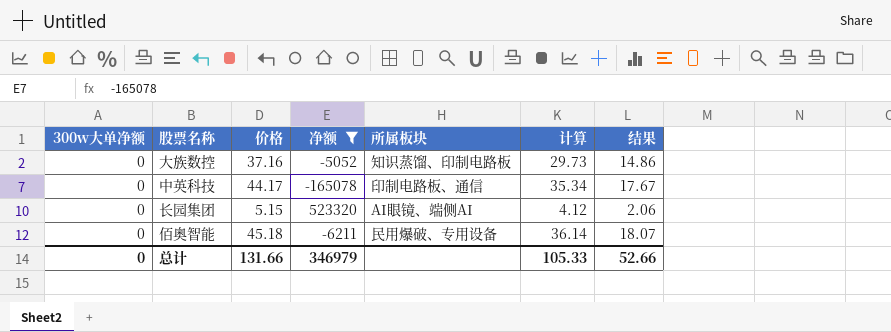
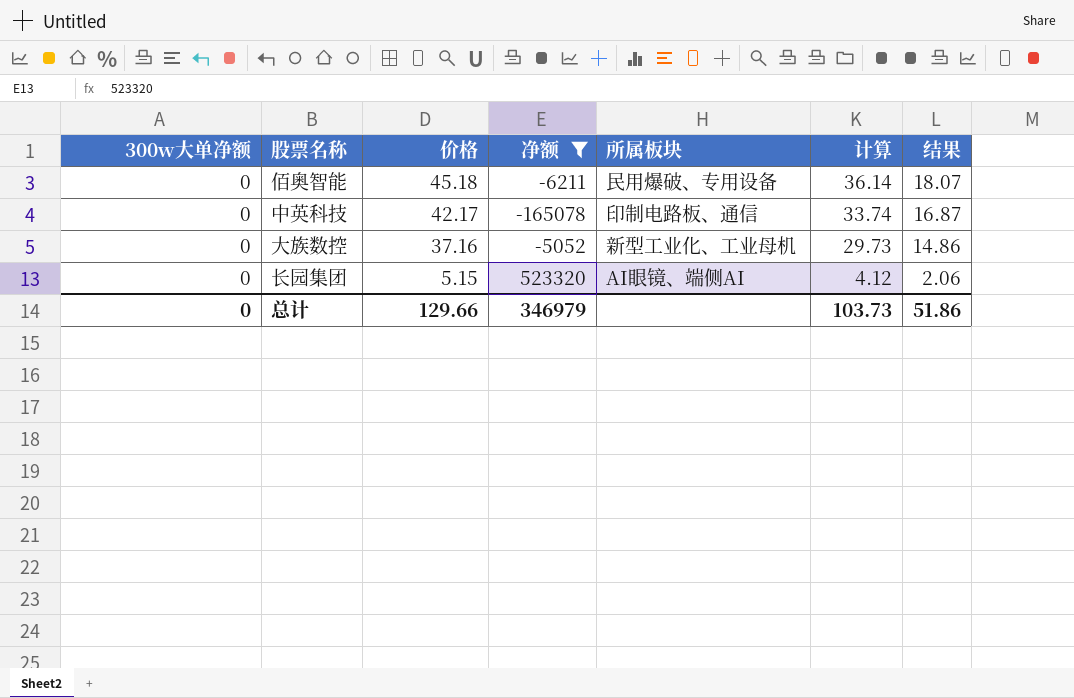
row order: none -> 价格 descending
中英科技 | 价格: 44.17 -> 42.17
中英科技 | 计算: 35.34 -> 33.74
中英科技 | 结果: 17.67 -> 16.87
大族数控 | 所属板块: 知识蒸馏、印制电路板 -> 新型工业化、工业母机
总计 | 价格: 131.66 -> 129.66
总计 | 计算: 105.33 -> 103.73
总计 | 结果: 52.66 -> 51.86

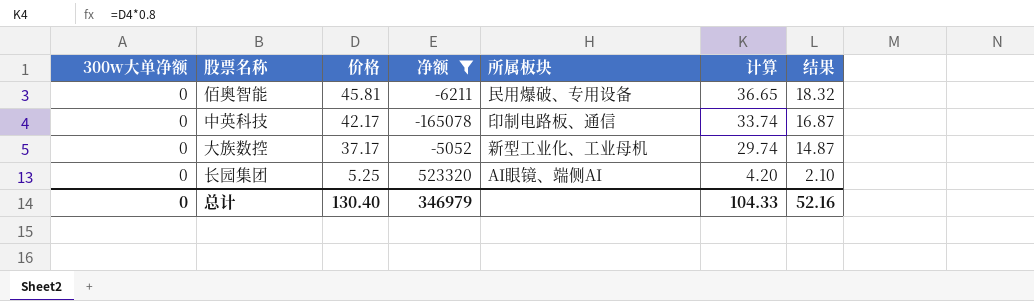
佰奥智能 | 价格: 45.18 -> 45.81
佰奥智能 | 计算: 36.14 -> 36.65
佰奥智能 | 结果: 18.07 -> 18.32
大族数控 | 价格: 37.16 -> 37.17
大族数控 | 计算: 29.73 -> 29.74
大族数控 | 结果: 14.86 -> 14.87
长园集团 | 价格: 5.15 -> 5.25
长园集团 | 计算: 4.12 -> 4.20
长园集团 | 结果: 2.06 -> 2.10
总计 | 价格: 129.66 -> 130.40
总计 | 计算: 103.73 -> 104.33
总计 | 结果: 51.86 -> 52.16

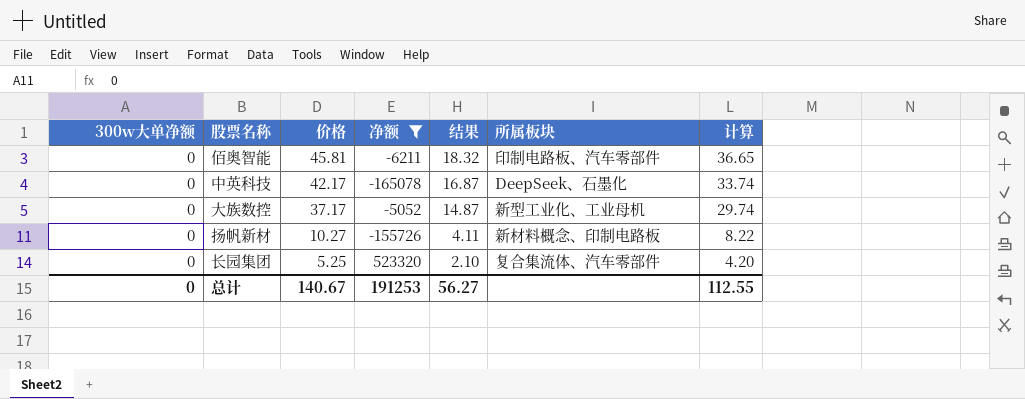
column 结果 | position: 7 -> 5
佰奥智能 | 所属板块: 民用爆破、专用设备 -> 印制电路板、汽车零部件
中英科技 | 所属板块: 印制电路板、通信 -> DeepSeek、石墨化
row 扬帆新材: none -> 0 | 10.27 | -155726 | 4.11 | 新材料概念、印制电路板 | 8.22
长园集团 | 所属板块: AI眼镜、端侧AI -> 复合集流体、汽车零部件
总计 | 价格: 130.40 -> 140.67
总计 | 净额: 346979 -> 191253
总计 | 结果: 52.16 -> 56.27
总计 | 计算: 104.33 -> 112.55

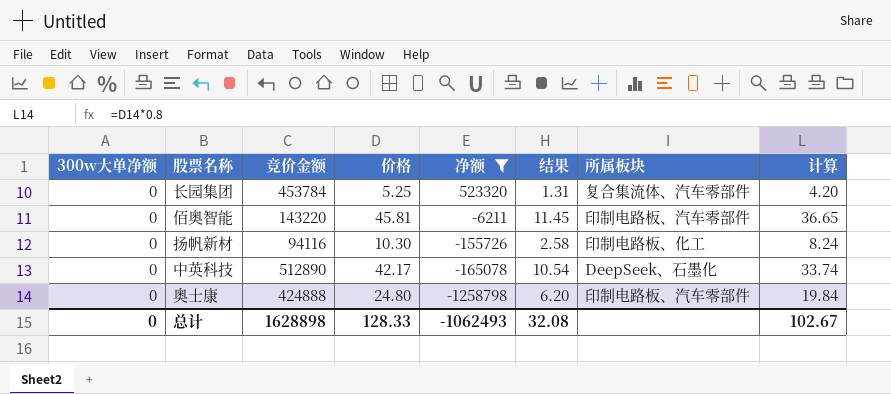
row order: 价格 descending -> 净额 descending
column 竞价金额 | position: none -> 3
column 结果 | formula: [价格] * 0.4 -> [价格] * 0.25
row 大族数控: 0 | 37.17 | -5052 | 14.87 | 新型工业化、工业母机 | 29.74 -> none
扬帆新材 | 价格: 10.27 -> 10.30
扬帆新材 | 所属板块: 新材料概念、印制电路板 -> 印制电路板、化工
扬帆新材 | 计算: 8.22 -> 8.24
row 奥士康: none -> 0 | 424888 | 24.80 | -1258798 | 6.20 | 印制电路板、汽车零部件 | 19.84
总计 | 价格: 140.67 -> 128.33
总计 | 净额: 191253 -> -1062493
总计 | 结果: 56.27 -> 32.08
总计 | 计算: 112.55 -> 102.67

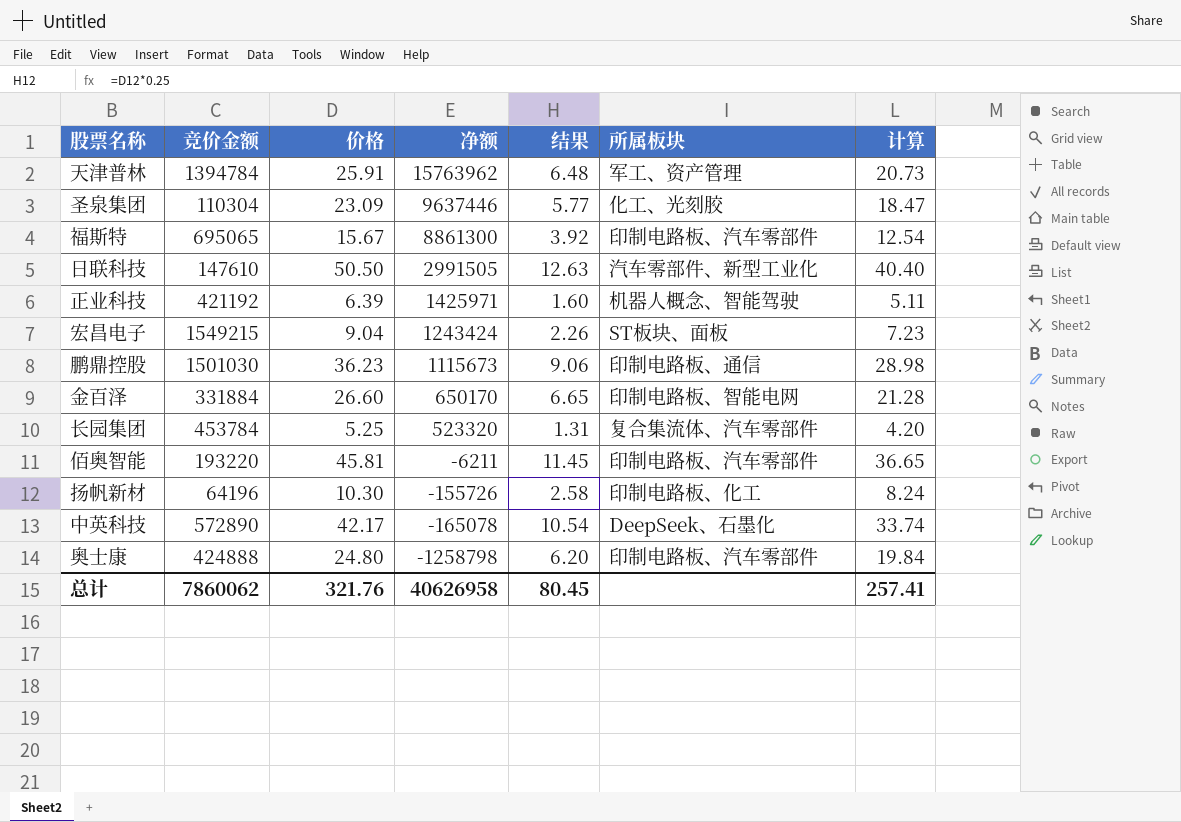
filter: 净额 <= 523320 -> none
column 300w大单净额 | position: 1 -> none
佰奥智能 | 竞价金额: 143220 -> 193220
扬帆新材 | 竞价金额: 94116 -> 64196
中英科技 | 竞价金额: 512890 -> 572890
总计 | 竞价金额: 1628898 -> 7860062
总计 | 价格: 128.33 -> 321.76
总计 | 净额: -1062493 -> 40626958
总计 | 结果: 32.08 -> 80.45
总计 | 计算: 102.67 -> 257.41

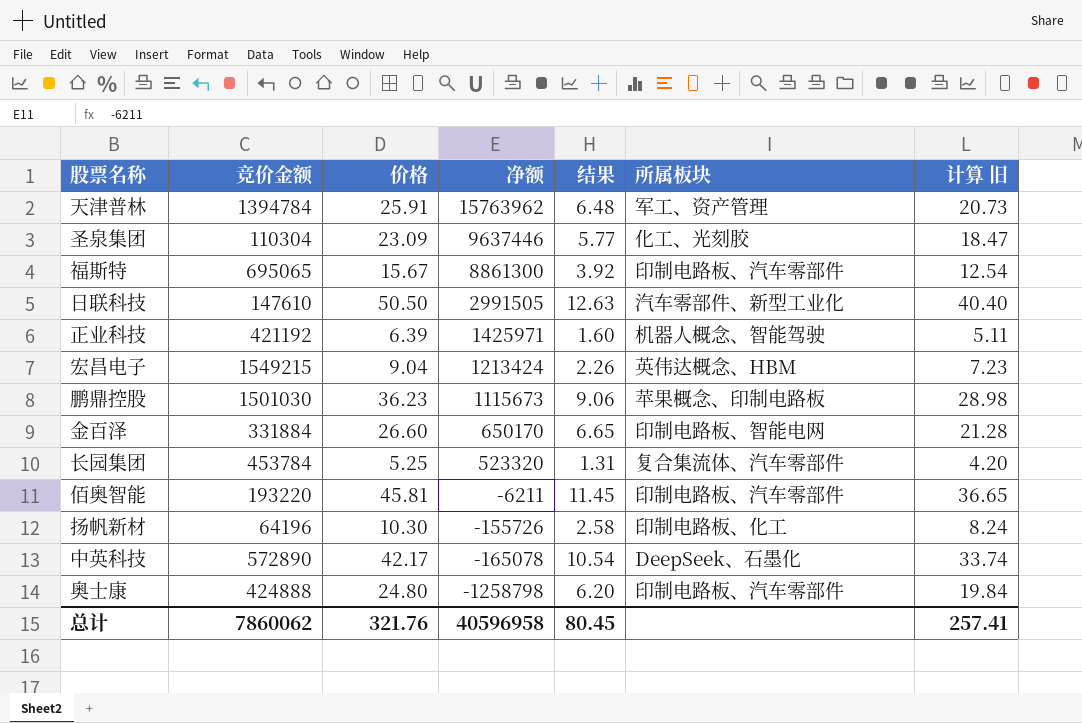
column name: 计算 -> 计算 旧
宏昌电子 | 净额: 1243424 -> 1213424
宏昌电子 | 所属板块: ST板块、面板 -> 英伟达概念、HBM
鹏鼎控股 | 所属板块: 印制电路板、通信 -> 苹果概念、印制电路板
总计 | 净额: 40626958 -> 40596958

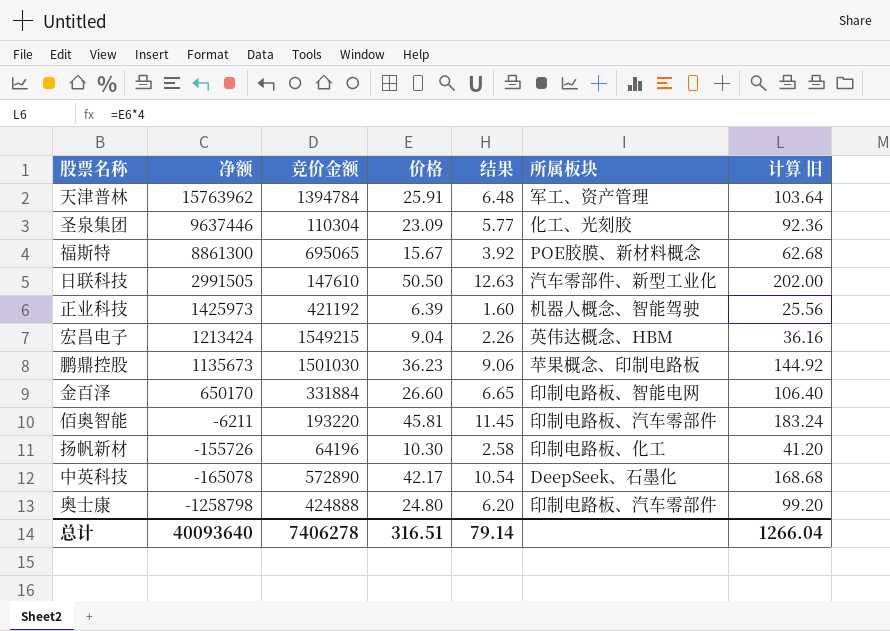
column 净额 | position: 4 -> 2
column 计算 旧 | formula: [价格] * 0.8 -> [价格] * 4
row 长园集团: 453784 | 5.25 | 523320 | 1.31 | 复合集流体、汽车零部件 | 4.20 -> none
福斯特 | 所属板块: 印制电路板、汽车零部件 -> POE胶膜、新材料概念
正业科技 | 净额: 1425971 -> 1425973
鹏鼎控股 | 净额: 1115673 -> 1135673
总计 | 净额: 40596958 -> 40093640
总计 | 竞价金额: 7860062 -> 7406278
总计 | 价格: 321.76 -> 316.51
总计 | 结果: 80.45 -> 79.14
总计 | 计算 旧: 257.41 -> 1266.04

